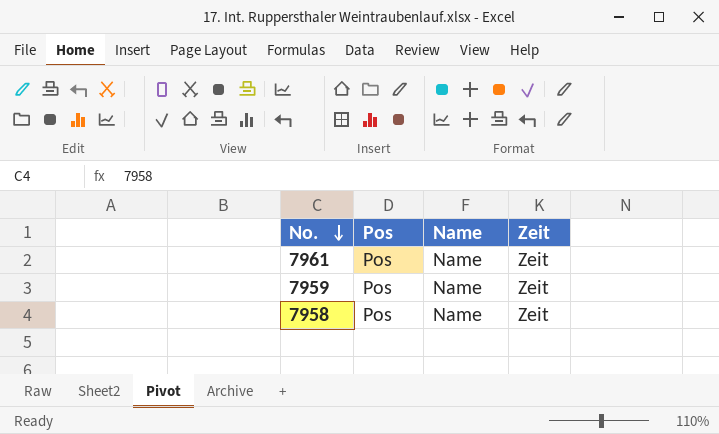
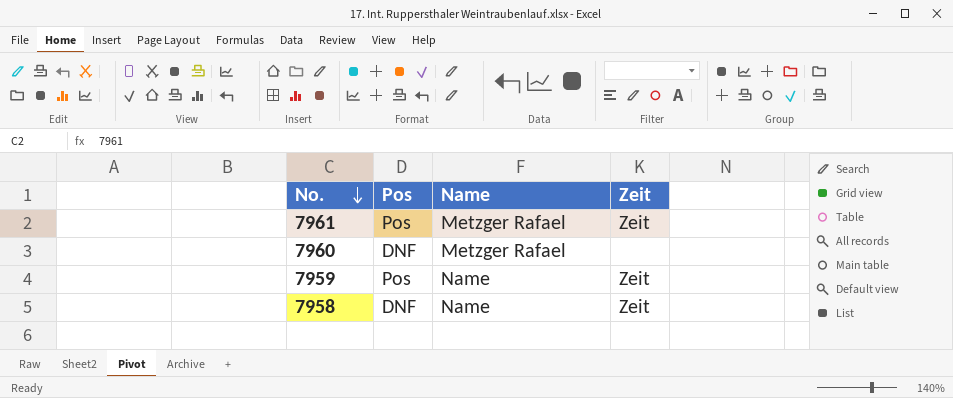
7961 | Name: Name -> Metzger Rafael
row 7960: none -> DNF | Metzger Rafael | none
7958 | Pos: Pos -> DNF

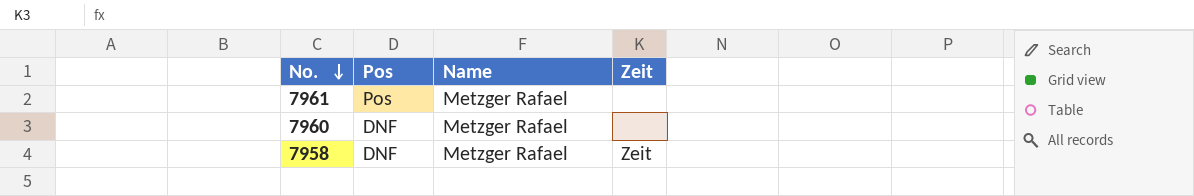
row 7959: Pos | Name | Zeit -> none
7961 | Zeit: Zeit -> none
7958 | Name: Name -> Metzger Rafael

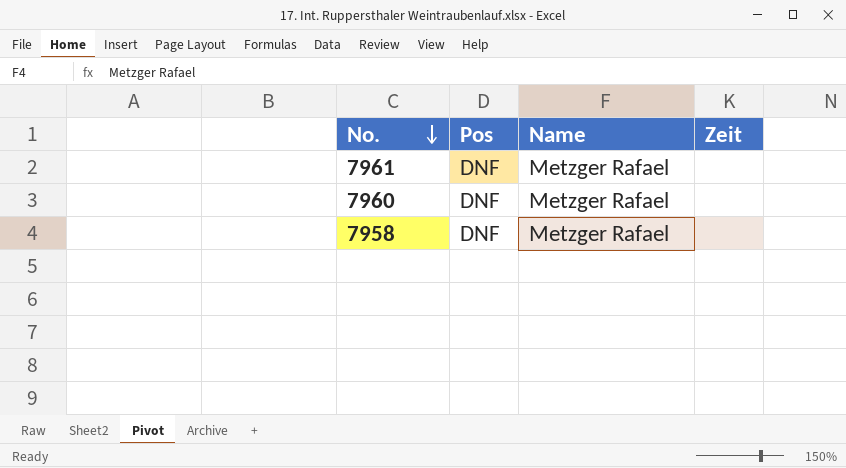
7961 | Pos: Pos -> DNF
7958 | Zeit: Zeit -> none

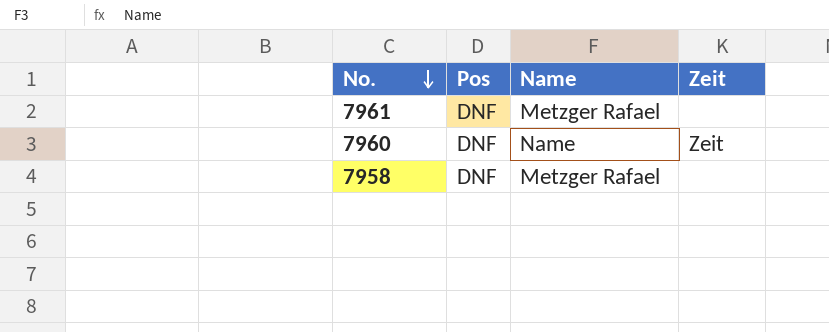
7960 | Name: Metzger Rafael -> Name
7960 | Zeit: none -> Zeit

